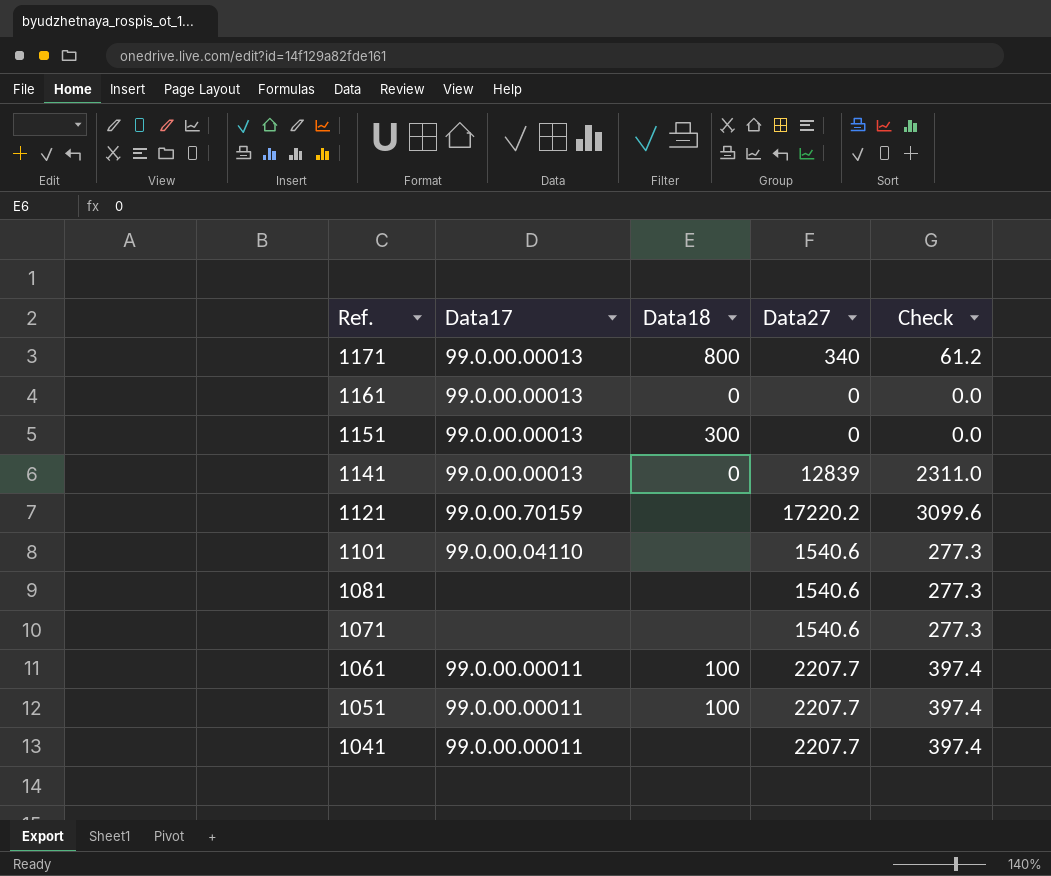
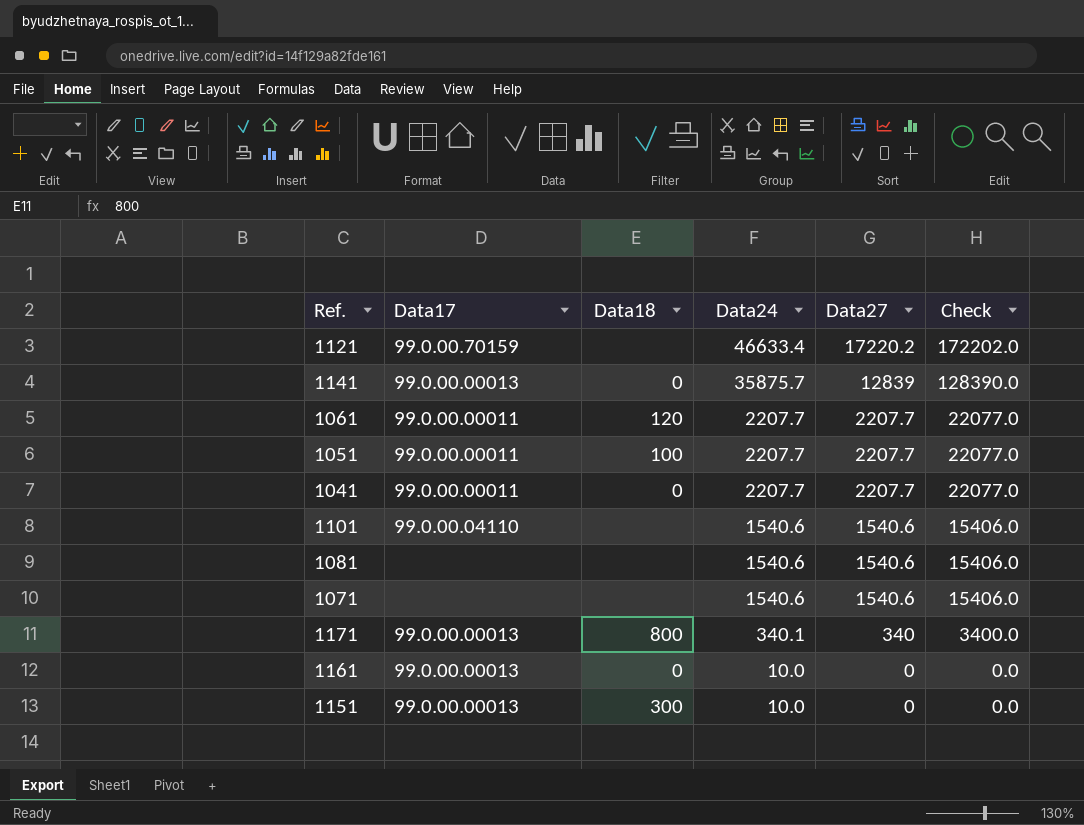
row order: Ref. descending -> Data24 descending
column Data24 | position: none -> 4
column Check | formula: [Data27] * 0.18 -> [Data27] * 10
1061 | Data18: 100 -> 120
1041 | Data18: none -> 0

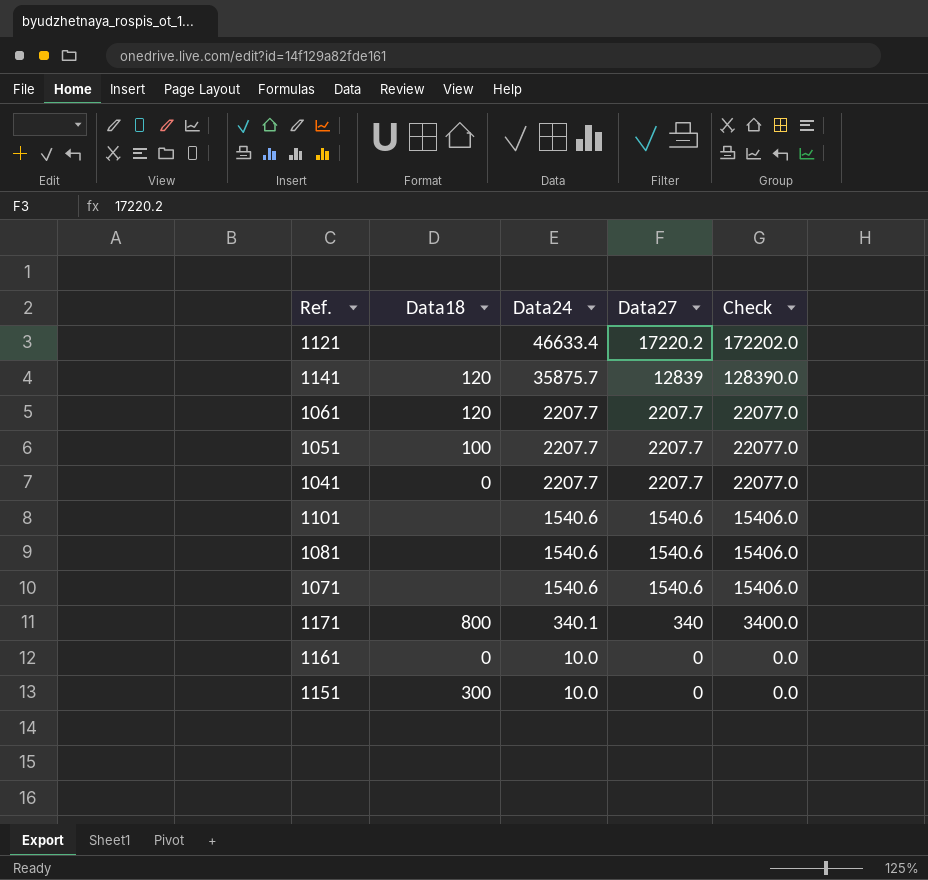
column Data17 | position: 2 -> none
1141 | Data18: 0 -> 120

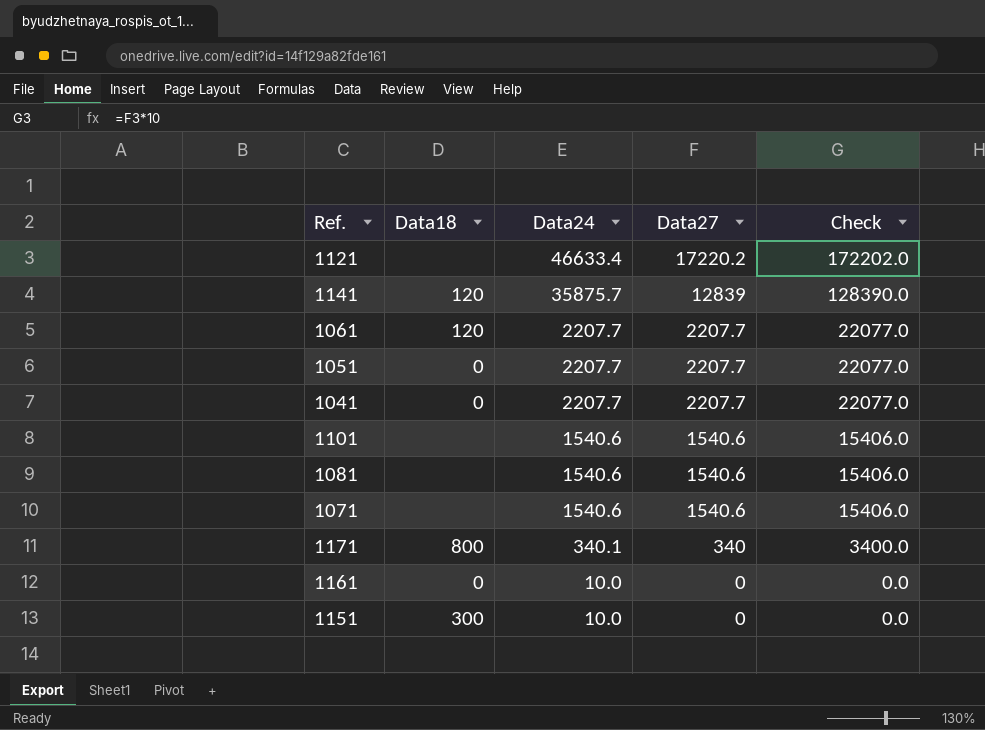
1051 | Data18: 100 -> 0

